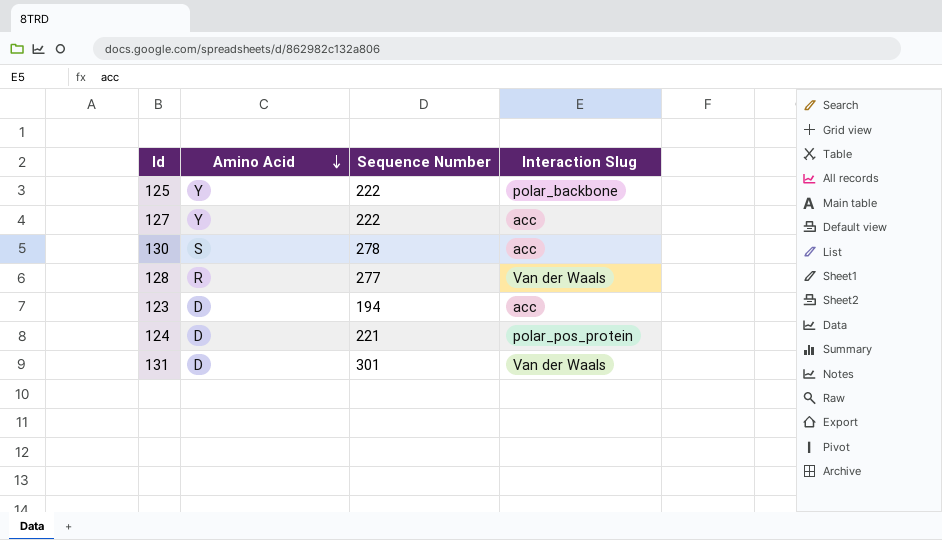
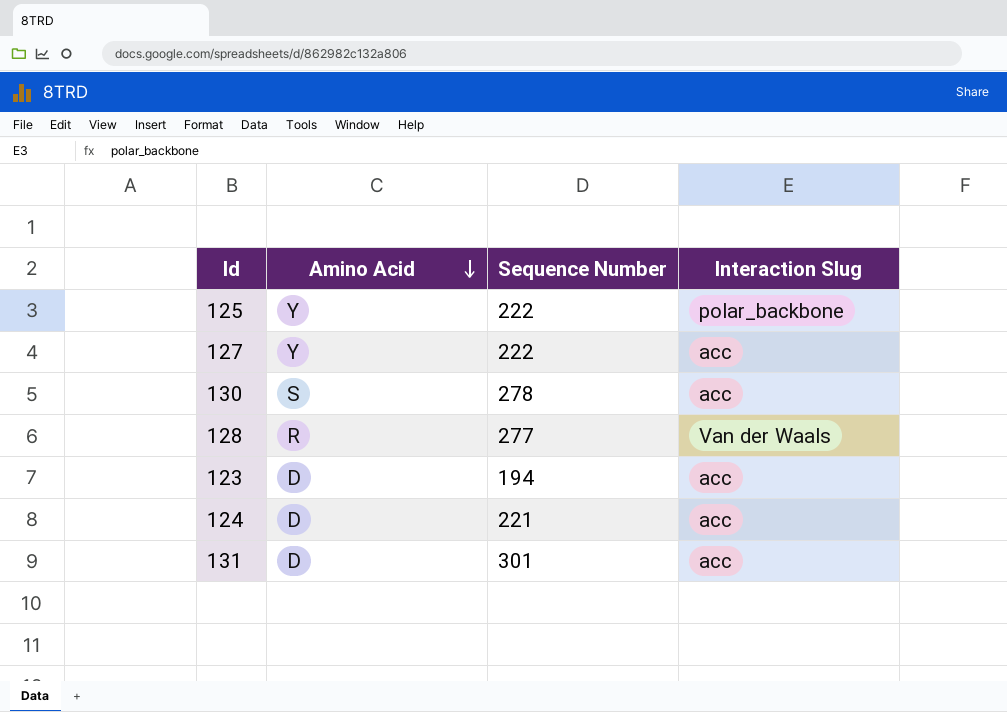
124 | Interaction Slug: polar_pos_protein -> acc
131 | Interaction Slug: Van der Waals -> acc

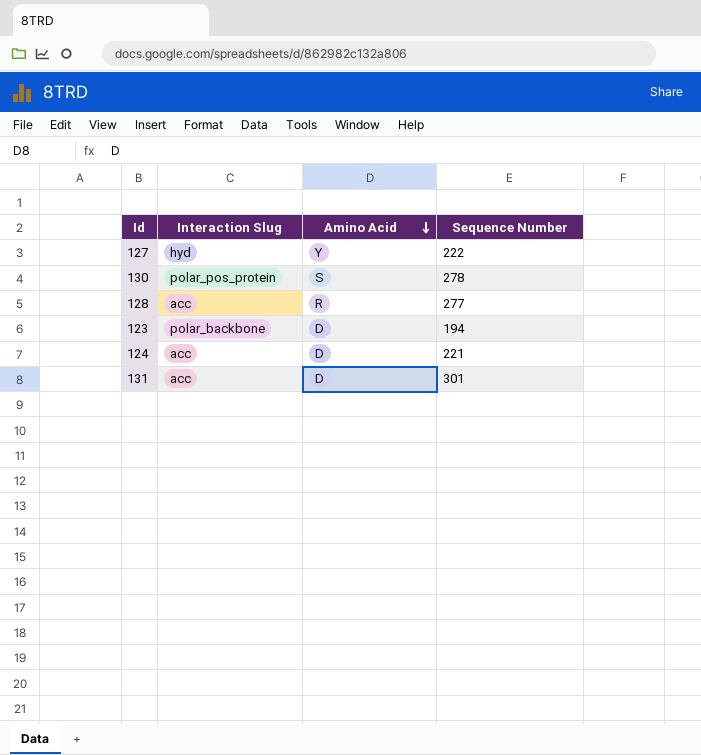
column Interaction Slug | position: 4 -> 2
row 125: Y | 222 | polar_backbone -> none
127 | Interaction Slug: acc -> hyd
130 | Interaction Slug: acc -> polar_pos_protein
128 | Interaction Slug: Van der Waals -> acc
123 | Interaction Slug: acc -> polar_backbone

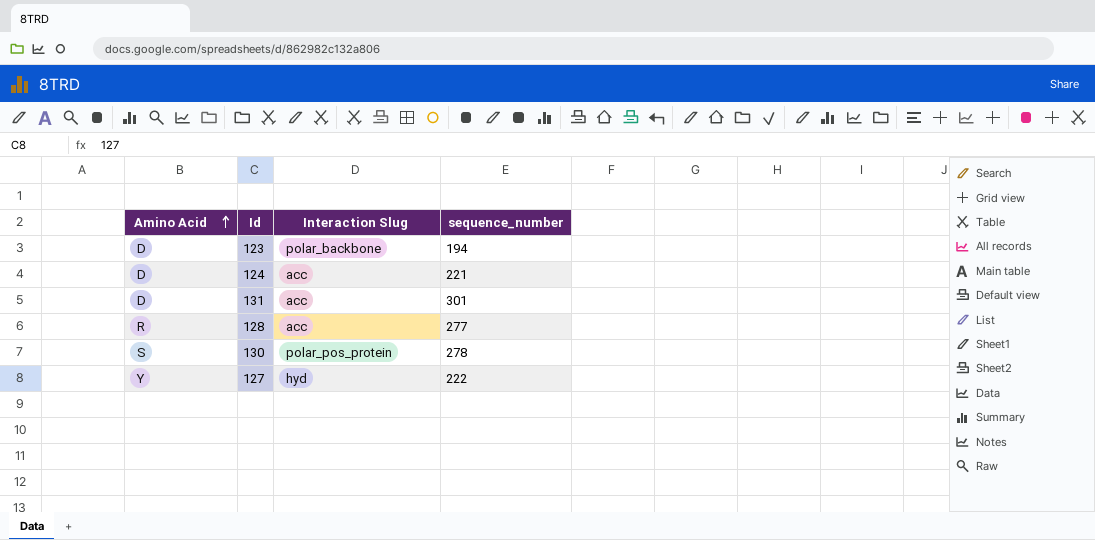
row order: Amino Acid descending -> Amino Acid ascending
column Amino Acid | position: 3 -> 1
column name: Sequence Number -> sequence_number

